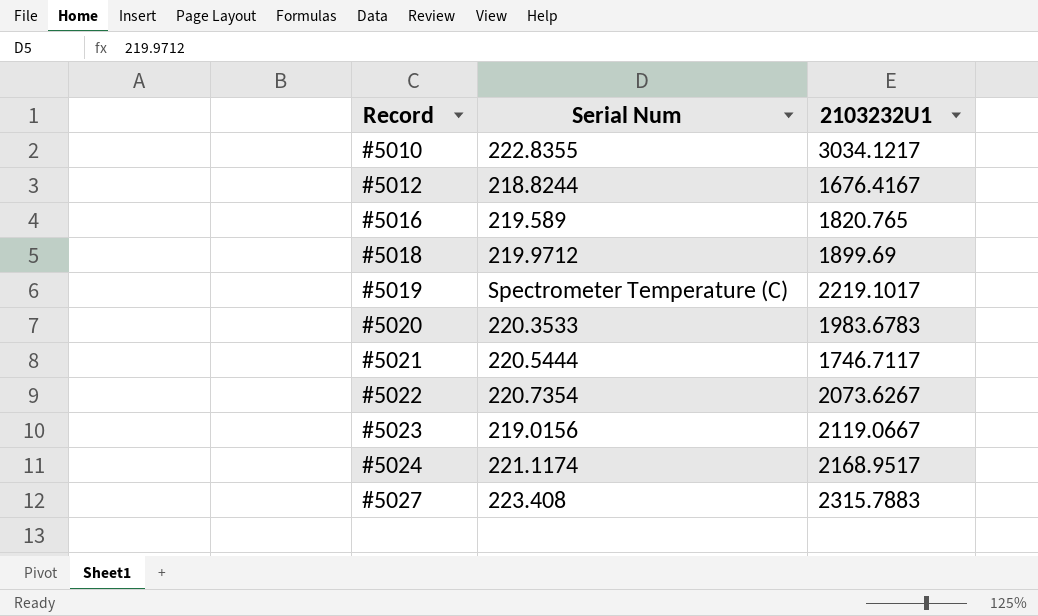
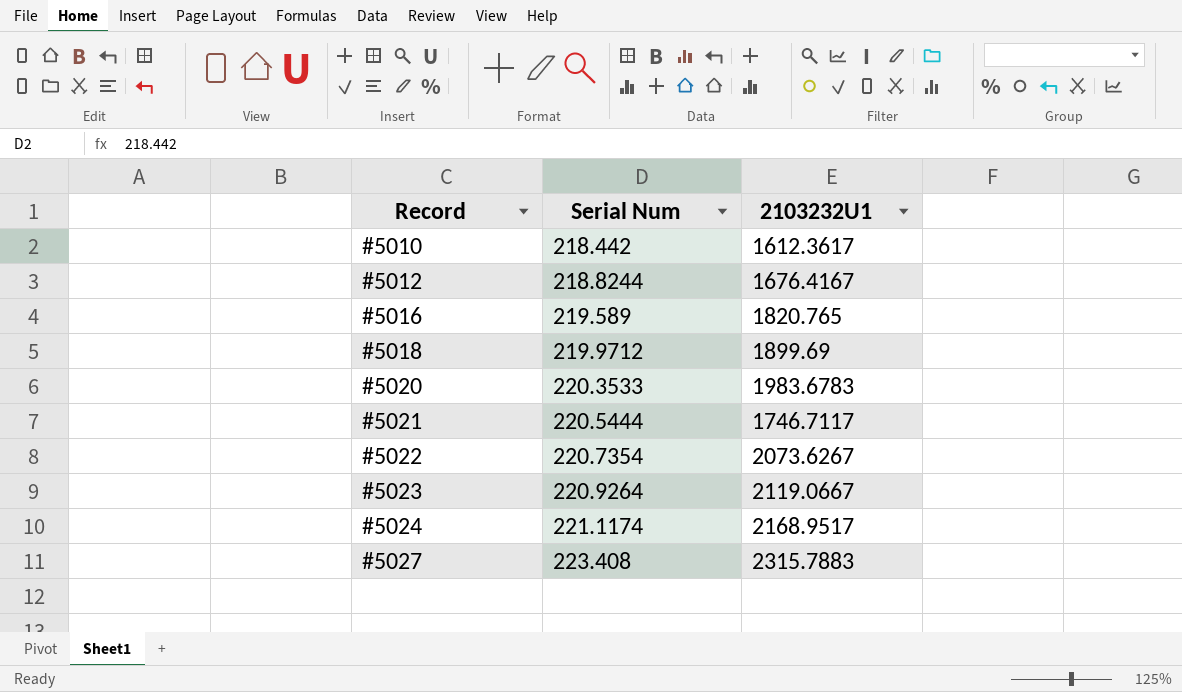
row #5019: Spectrometer Temperature (C) | 2219.1017 -> none
#5010 | Serial Num: 222.8355 -> 218.442
#5010 | 2103232U1: 3034.1217 -> 1612.3617
#5023 | Serial Num: 219.0156 -> 220.9264

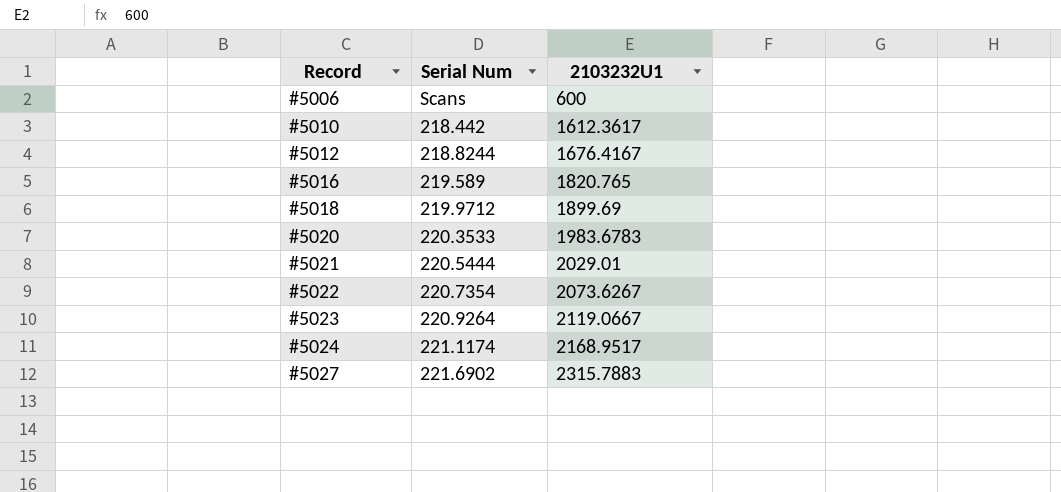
row #5006: none -> Scans | 600
#5021 | 2103232U1: 1746.7117 -> 2029.01
#5027 | Serial Num: 223.408 -> 221.6902

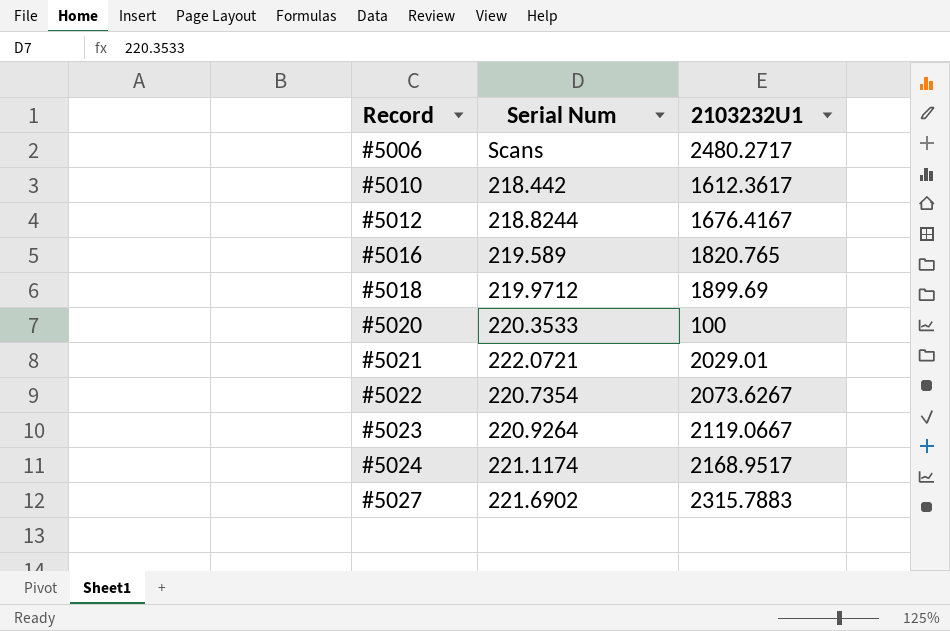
#5006 | 2103232U1: 600 -> 2480.2717
#5020 | 2103232U1: 1983.6783 -> 100
#5021 | Serial Num: 220.5444 -> 222.0721

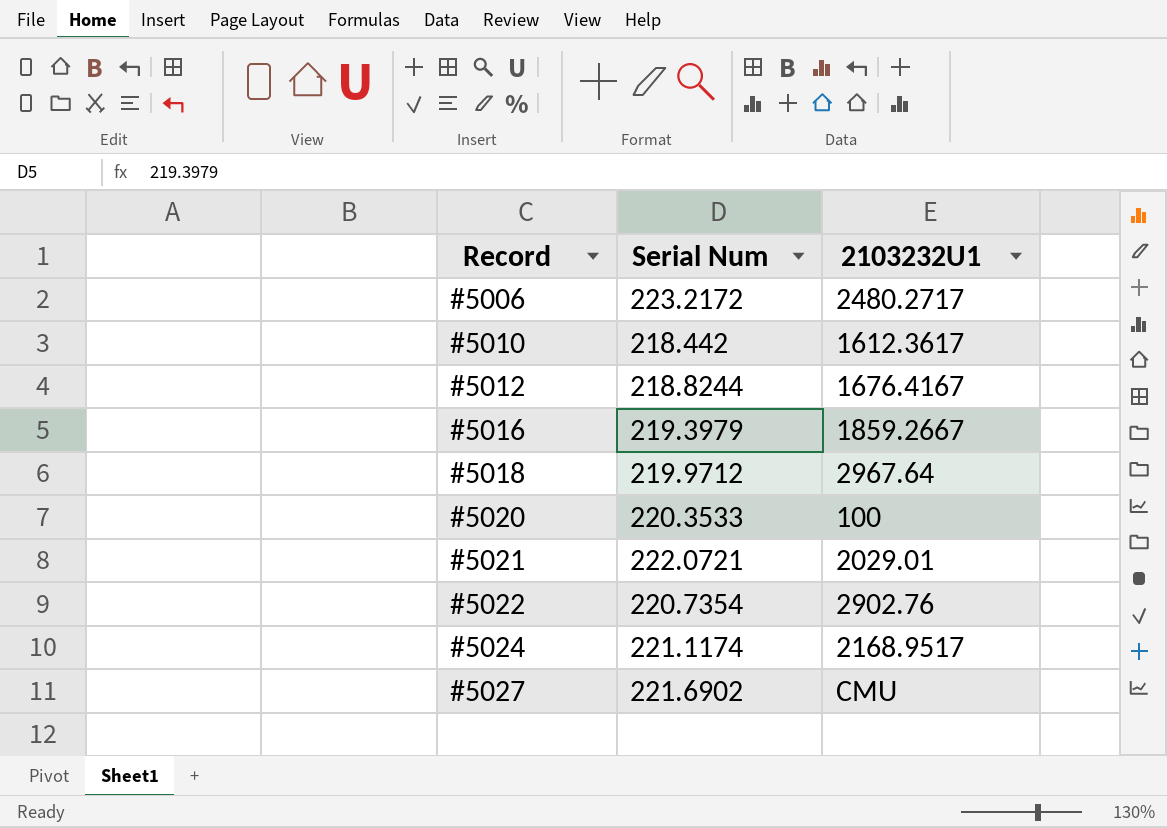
row #5023: 220.9264 | 2119.0667 -> none
#5006 | Serial Num: Scans -> 223.2172
#5016 | Serial Num: 219.589 -> 219.3979
#5016 | 2103232U1: 1820.765 -> 1859.2667
#5018 | 2103232U1: 1899.69 -> 2967.64
#5022 | 2103232U1: 2073.6267 -> 2902.76
#5027 | 2103232U1: 2315.7883 -> CMU

